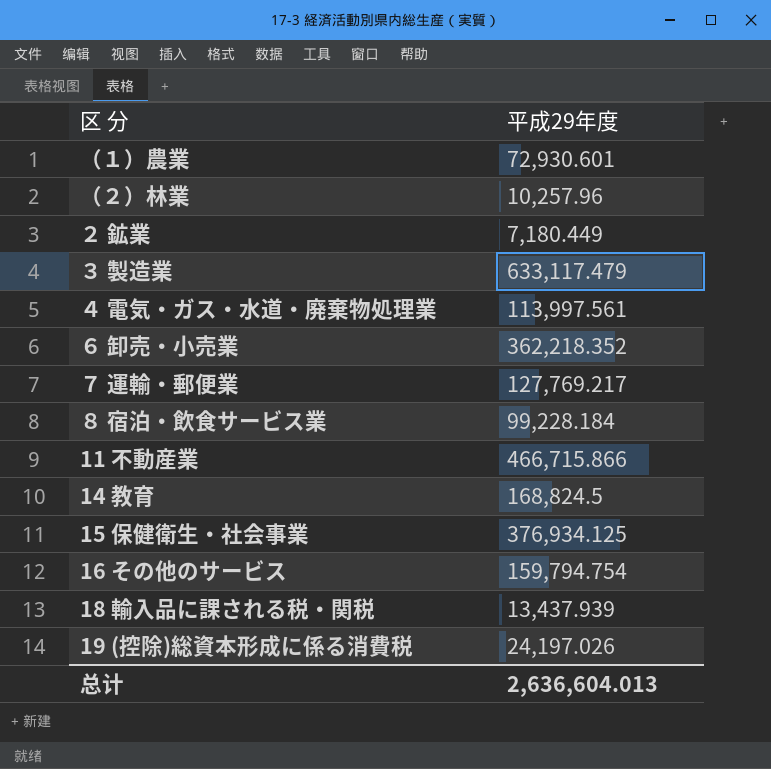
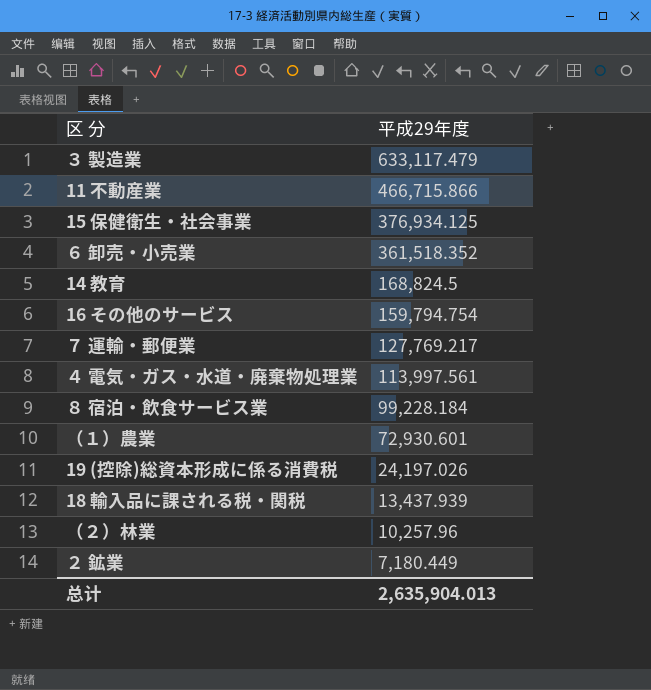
row order: none -> 平成29年度 descending
６ 卸売・小売業 | 平成29年度: 362,218.352 -> 361,518.352
总计 | 平成29年度: 2,636,604.013 -> 2,635,904.013

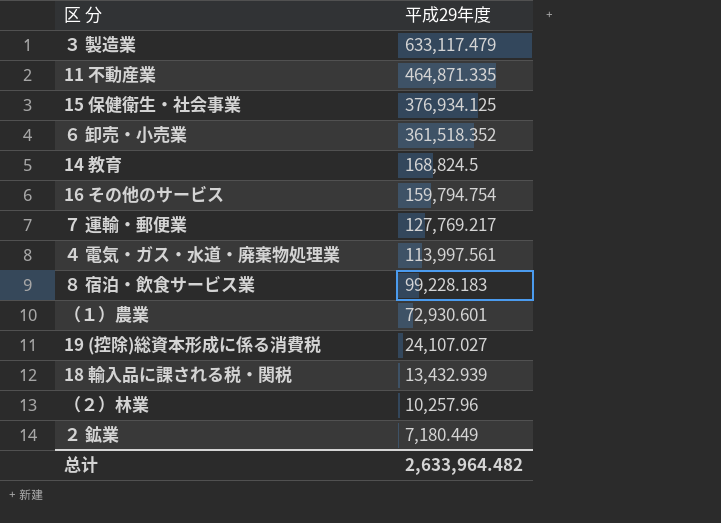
11 不動産業 | 平成29年度: 466,715.866 -> 464,871.335
８ 宿泊・飲食サービス業 | 平成29年度: 99,228.184 -> 99,228.183
19 (控除)総資本形成に係る消費税 | 平成29年度: 24,197.026 -> 24,107.027
18 輸入品に課される税・関税 | 平成29年度: 13,437.939 -> 13,432.939
总计 | 平成29年度: 2,635,904.013 -> 2,633,964.482

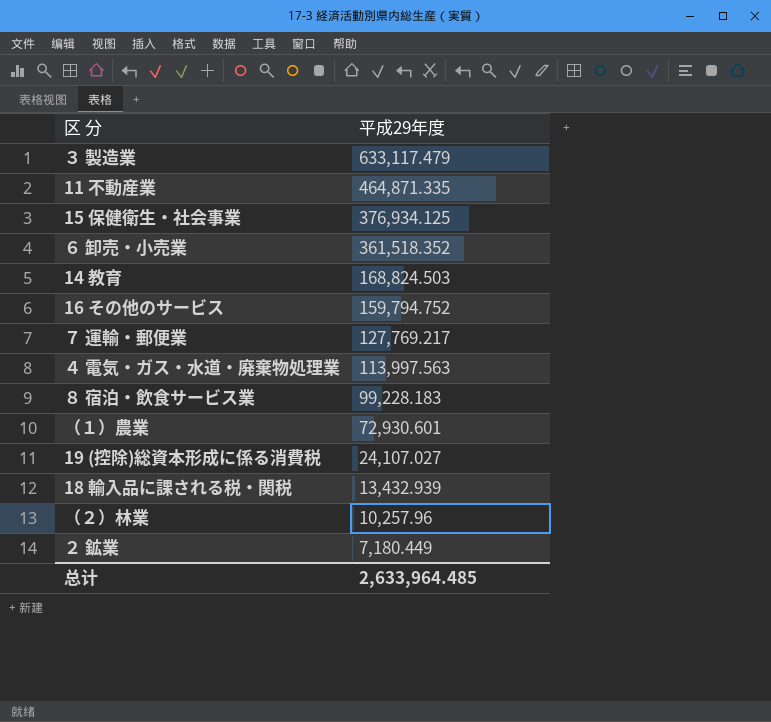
14 教育 | 平成29年度: 168,824.5 -> 168,824.503
16 その他のサービス | 平成29年度: 159,794.754 -> 159,794.752
４ 電気・ガス・水道・廃棄物処理業 | 平成29年度: 113,997.561 -> 113,997.563
总计 | 平成29年度: 2,633,964.482 -> 2,633,964.485

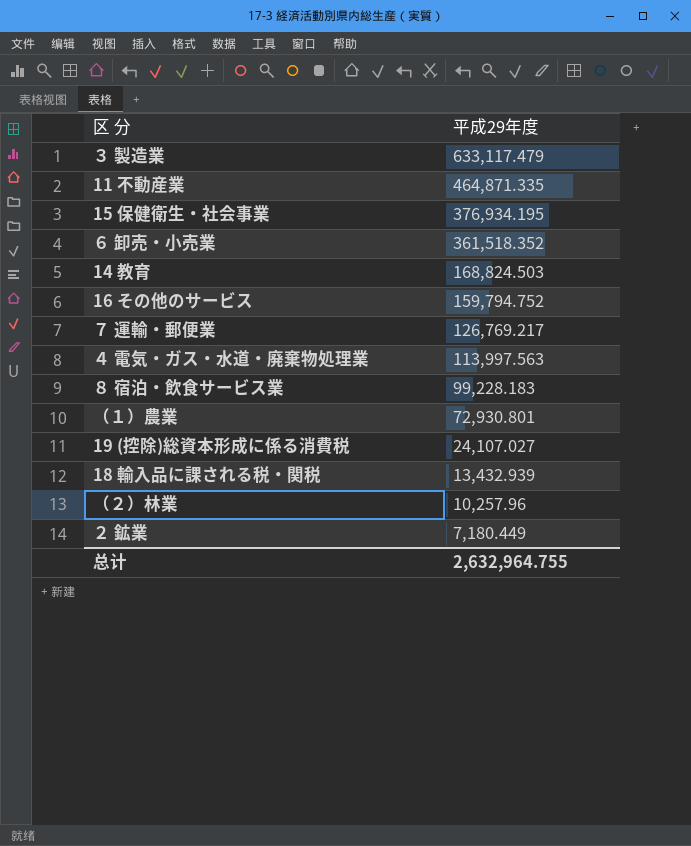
15 保健衛生・社会事業 | 平成29年度: 376,934.125 -> 376,934.195
７ 運輸・郵便業 | 平成29年度: 127,769.217 -> 126,769.217
（１）農業 | 平成29年度: 72,930.601 -> 72,930.801
总计 | 平成29年度: 2,633,964.485 -> 2,632,964.755

